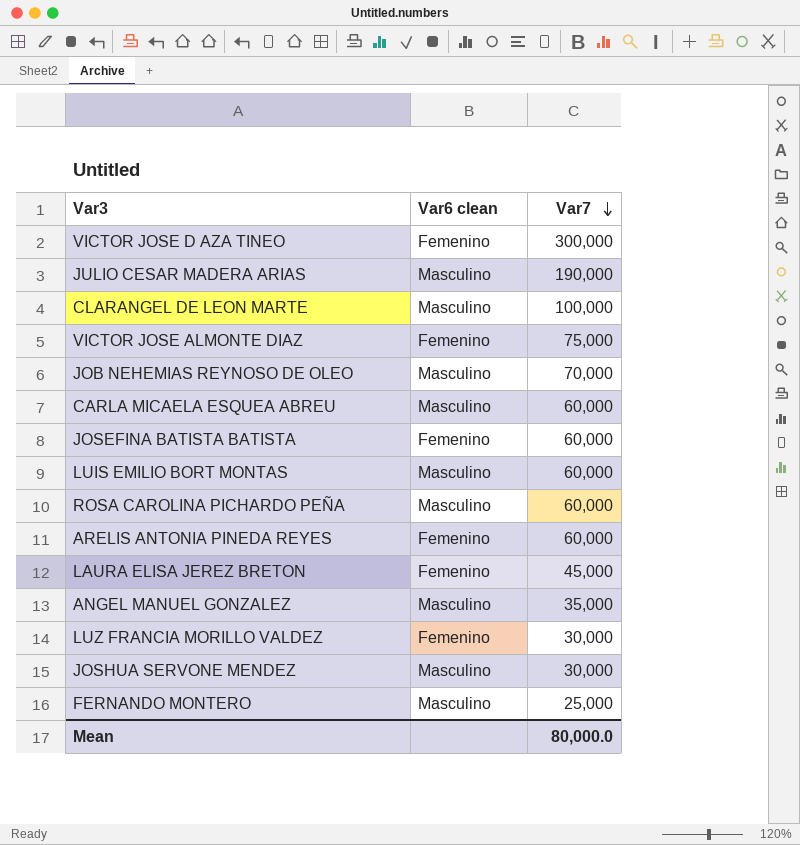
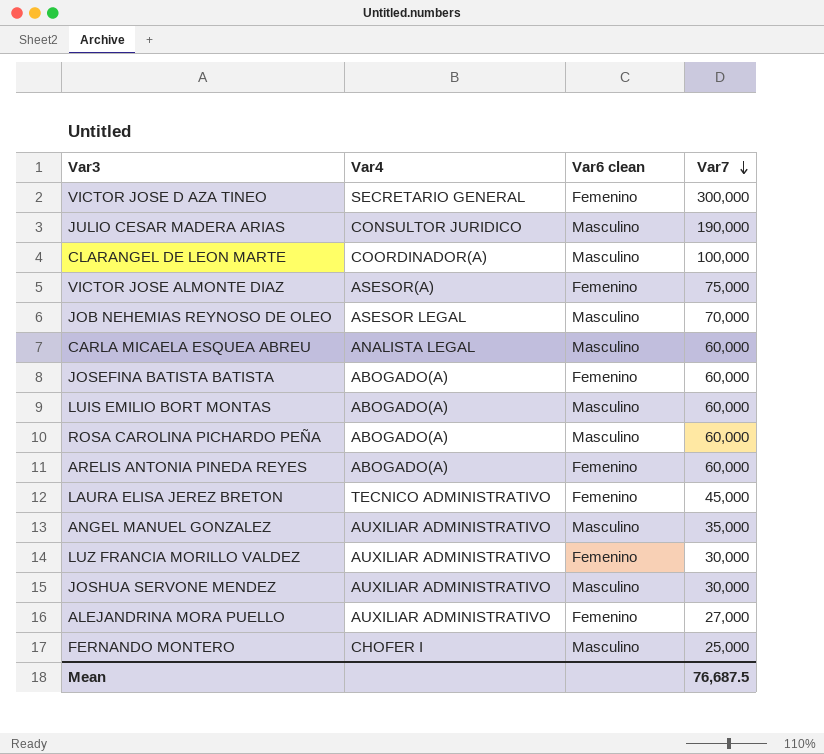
column Var4 | position: none -> 2
row ALEJANDRINA MORA PUELLO: none -> AUXILIAR ADMINISTRATIVO | Femenino | 27,000
Mean | Var7: 80,000.0 -> 76,687.5

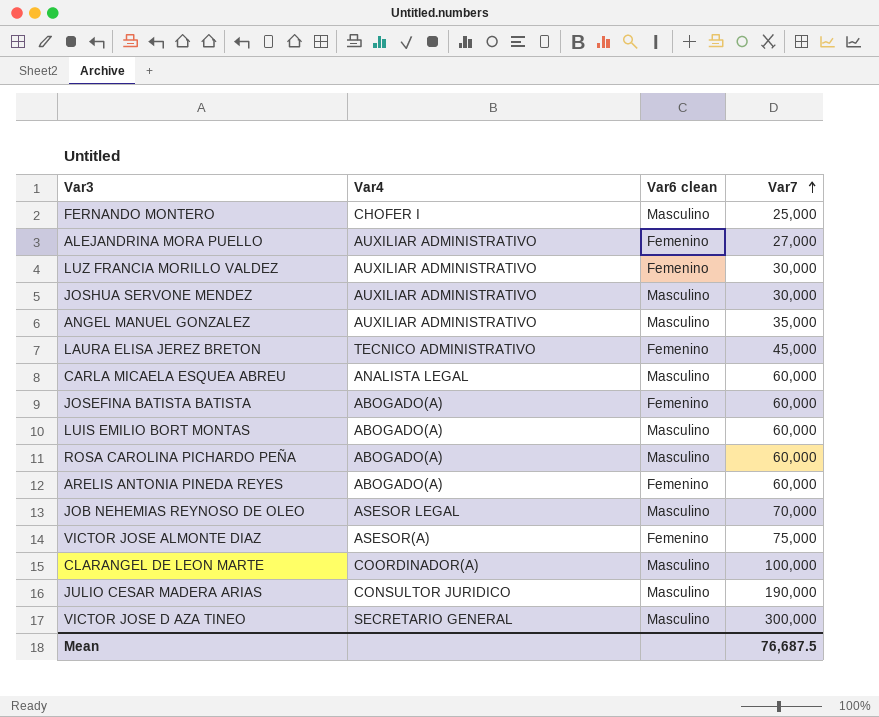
row order: Var7 descending -> Var7 ascending
VICTOR JOSE D AZA TINEO | Var6 clean: Femenino -> Masculino

